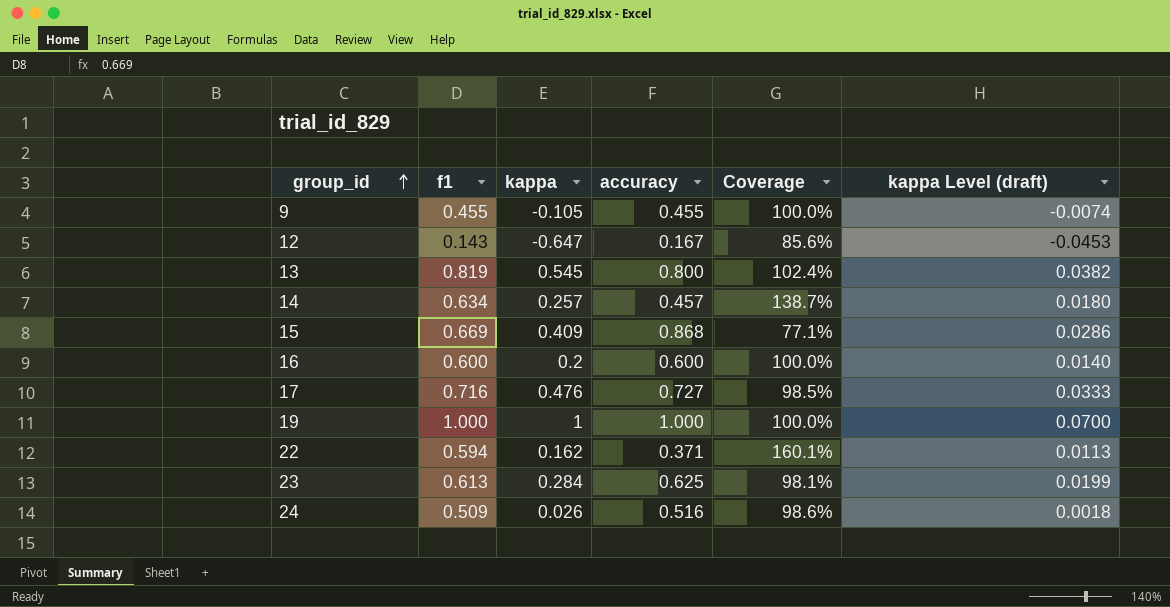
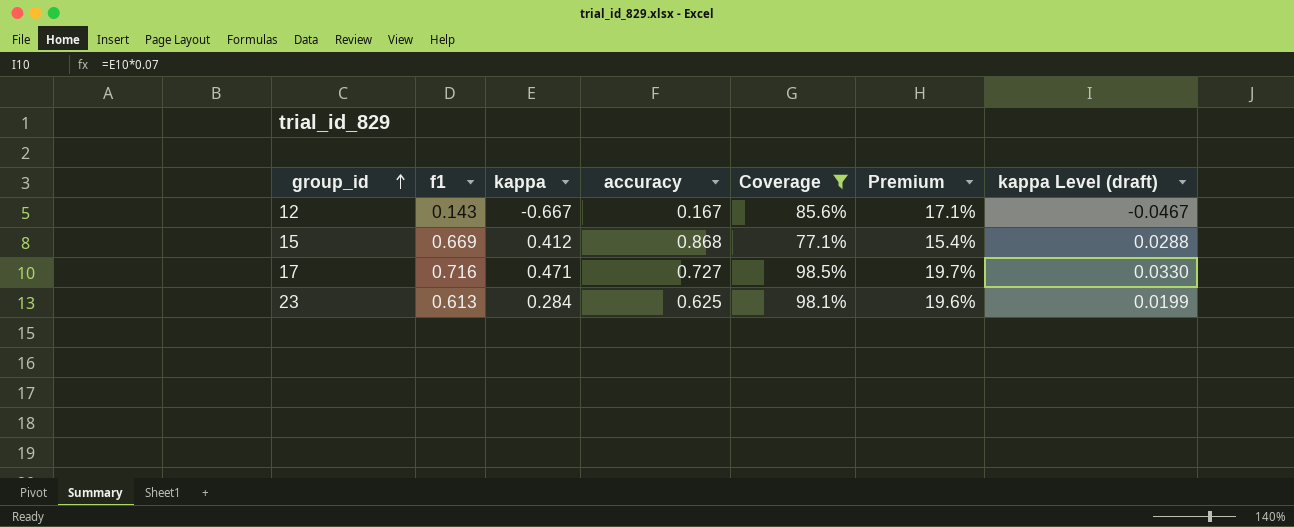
filter: none -> Coverage <= 98.5%
column Premium | formula: none -> [Coverage] * 0.2
12 | kappa: -0.647 -> -0.667
12 | kappa Level (draft): -0.0453 -> -0.0467
15 | kappa: 0.409 -> 0.412
15 | kappa Level (draft): 0.0286 -> 0.0288
17 | kappa: 0.476 -> 0.471
17 | kappa Level (draft): 0.0333 -> 0.0330

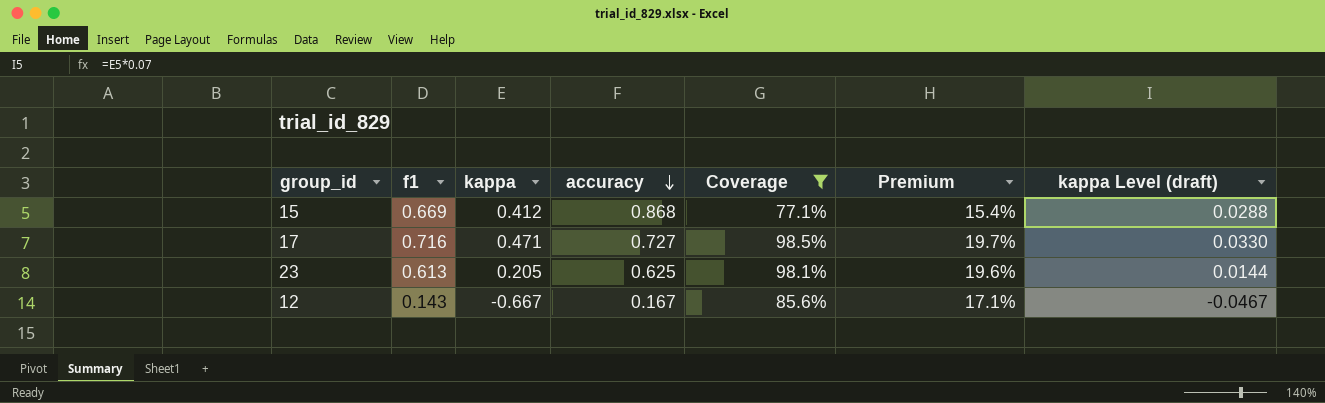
row order: group_id ascending -> accuracy descending
23 | kappa: 0.284 -> 0.205
23 | kappa Level (draft): 0.0199 -> 0.0144

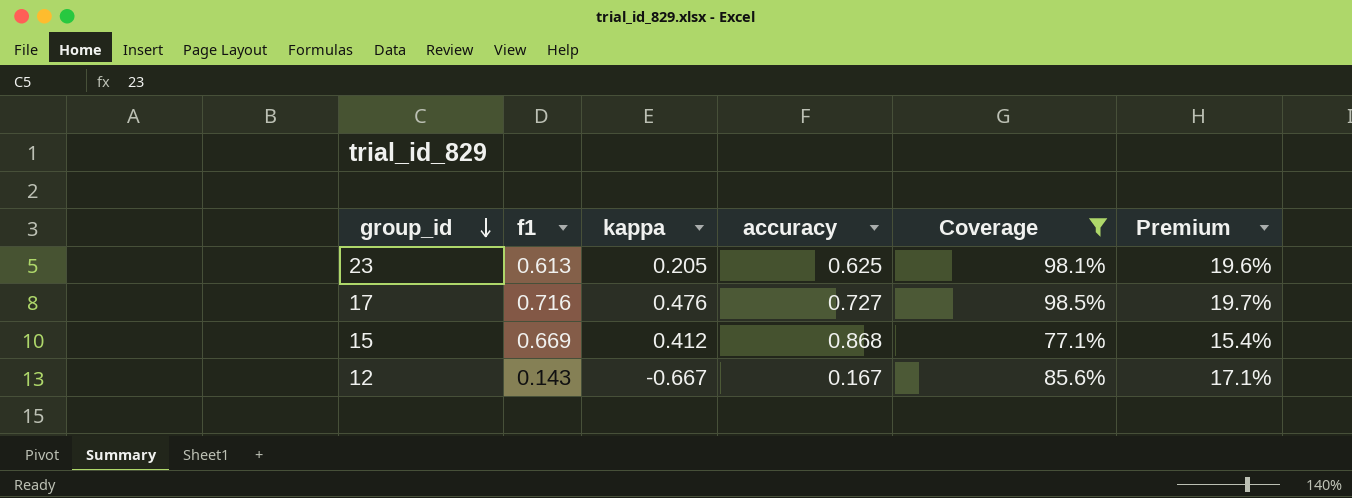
row order: accuracy descending -> group_id descending
column kappa Level (draft) | formula: [kappa] * 0.07 -> none
17 | kappa: 0.471 -> 0.476

